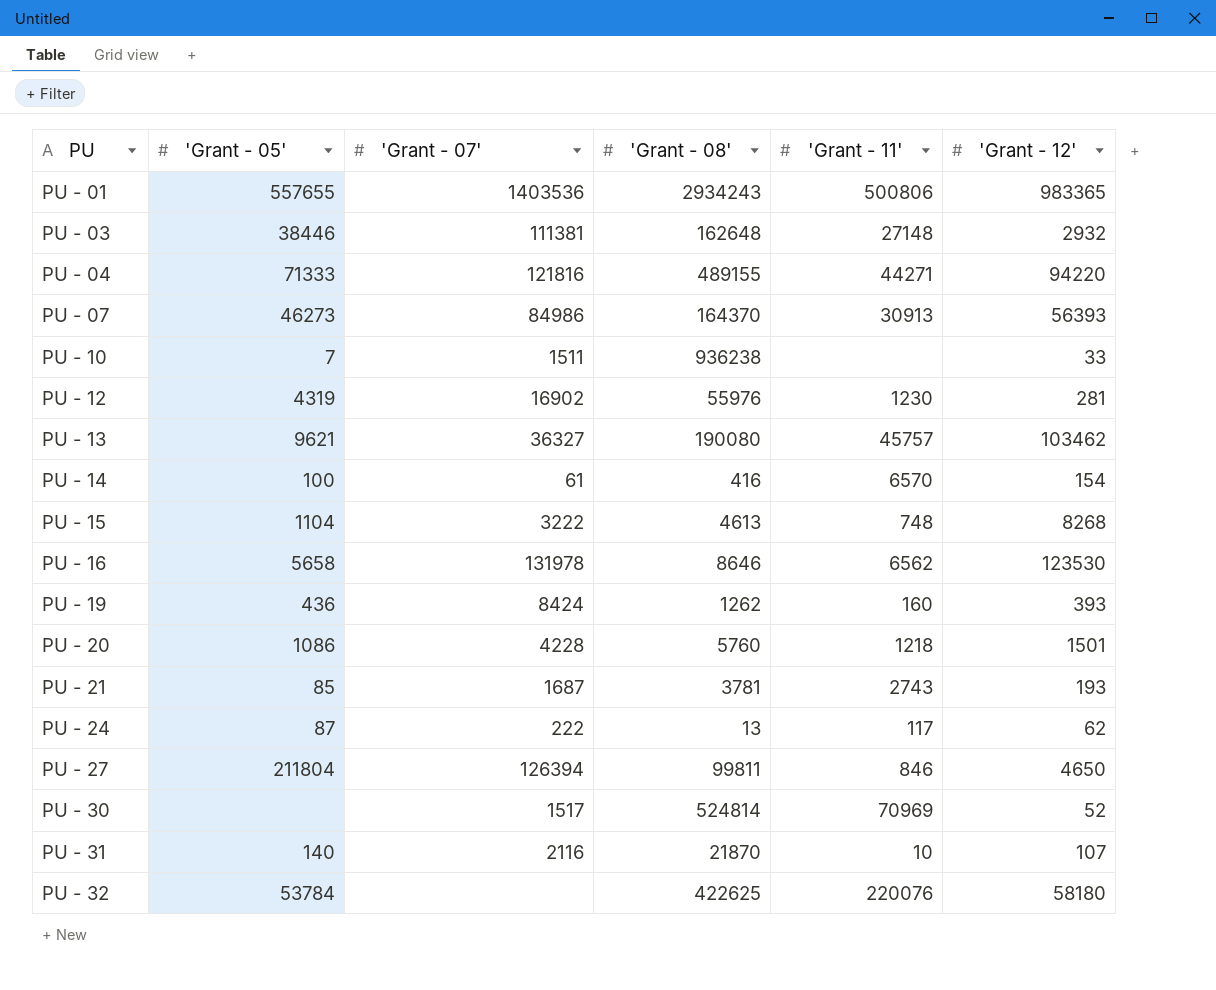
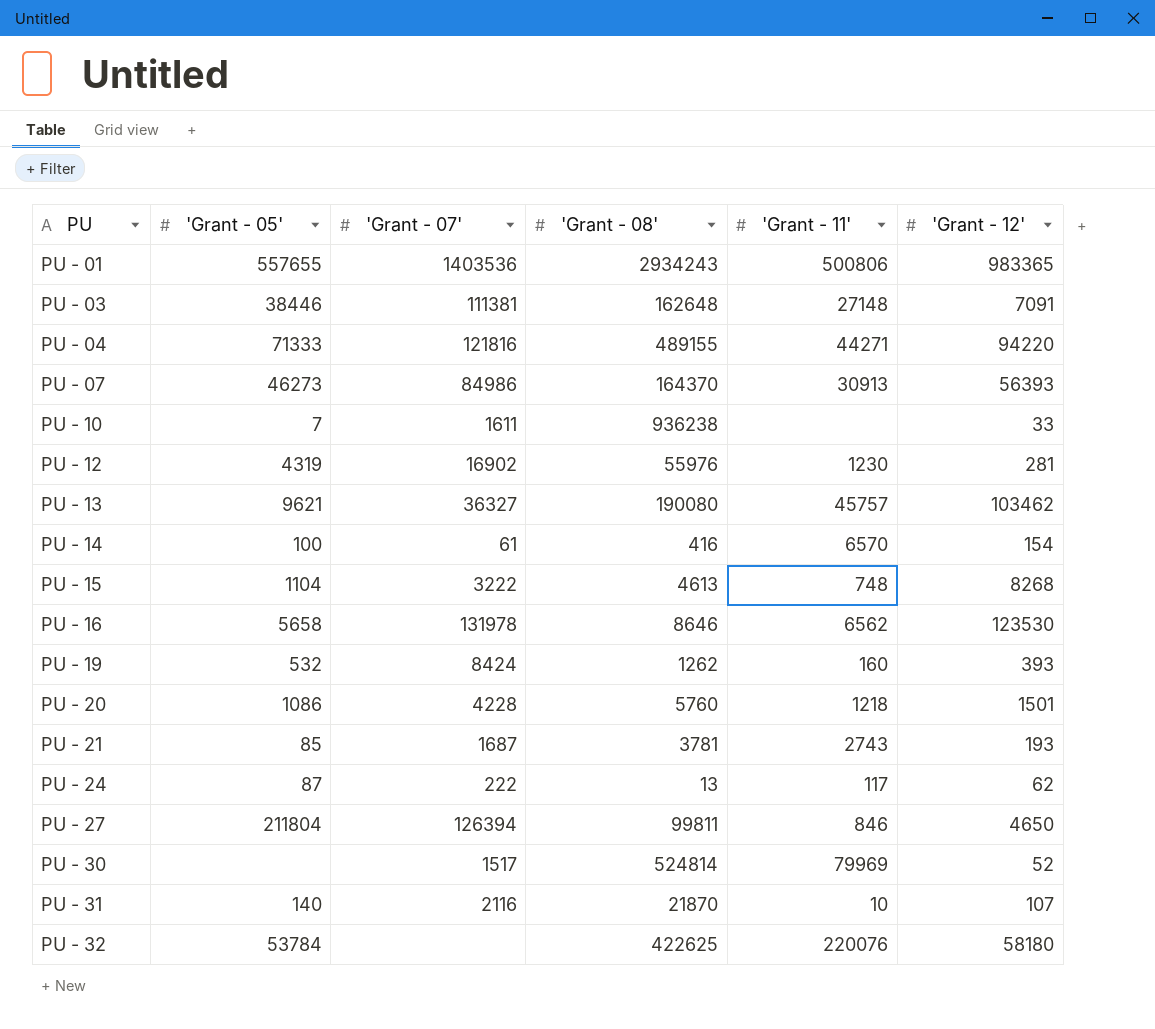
PU - 03 | 'Grant - 12': 2932 -> 7091
PU - 10 | 'Grant - 07': 1511 -> 1611
PU - 19 | 'Grant - 05': 436 -> 532
PU - 30 | 'Grant - 11': 70969 -> 79969

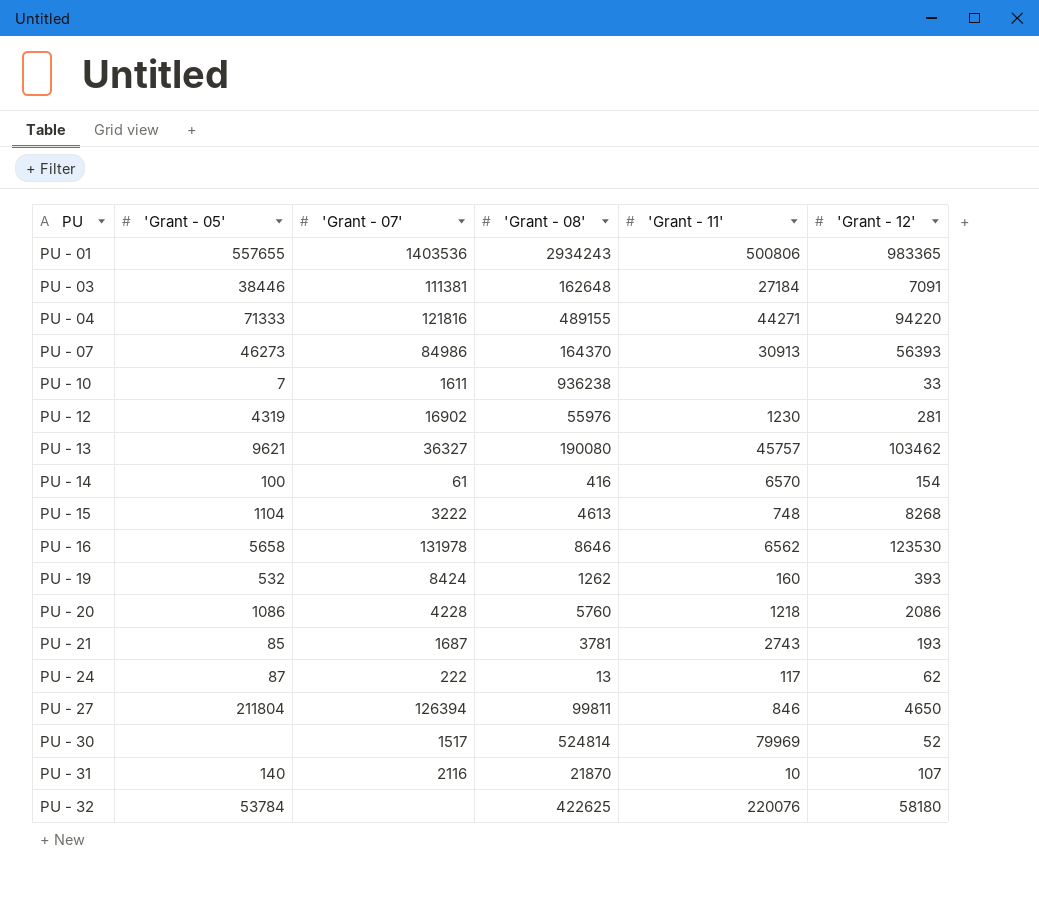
PU - 03 | 'Grant - 11': 27148 -> 27184
PU - 20 | 'Grant - 12': 1501 -> 2086

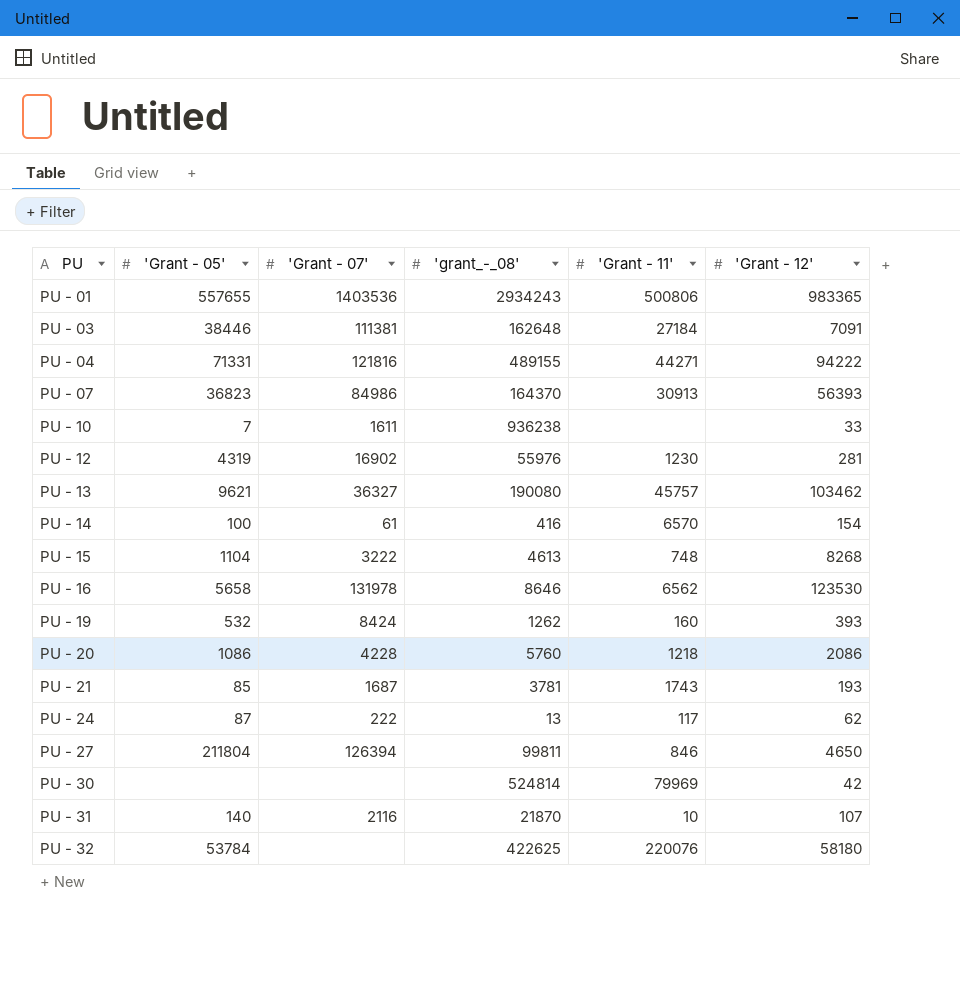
column name: 'Grant - 08' -> 'grant_-_08'
PU - 04 | 'Grant - 05': 71333 -> 71331
PU - 04 | 'Grant - 12': 94220 -> 94222
PU - 07 | 'Grant - 05': 46273 -> 36823
PU - 21 | 'Grant - 11': 2743 -> 1743
PU - 30 | 'Grant - 07': 1517 -> none
PU - 30 | 'Grant - 12': 52 -> 42

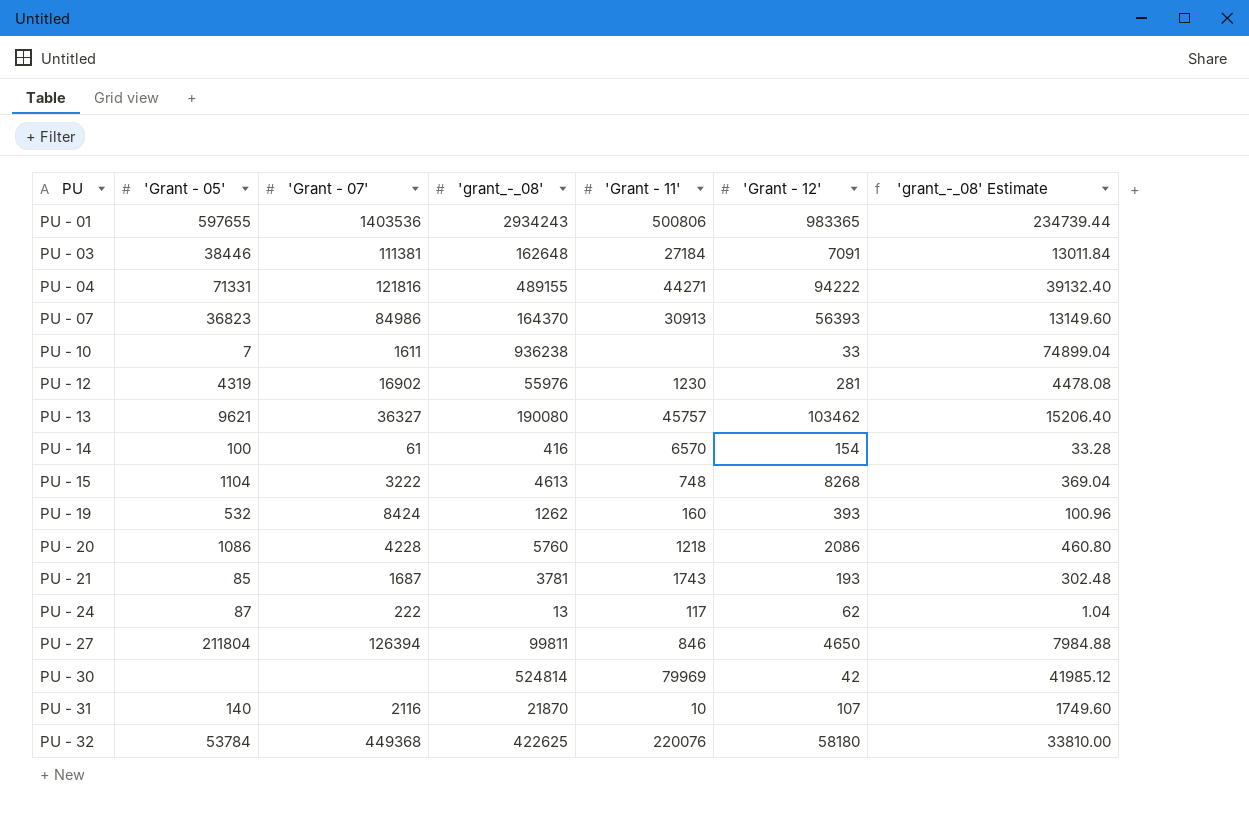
column 'grant_-_08' Estimate | formula: none -> ['grant_-_08'] * 0.08
row PU - 16: 5658 | 131978 | 8646 | 6562 | 123530 -> none
PU - 01 | 'Grant - 05': 557655 -> 597655
PU - 32 | 'Grant - 07': none -> 449368

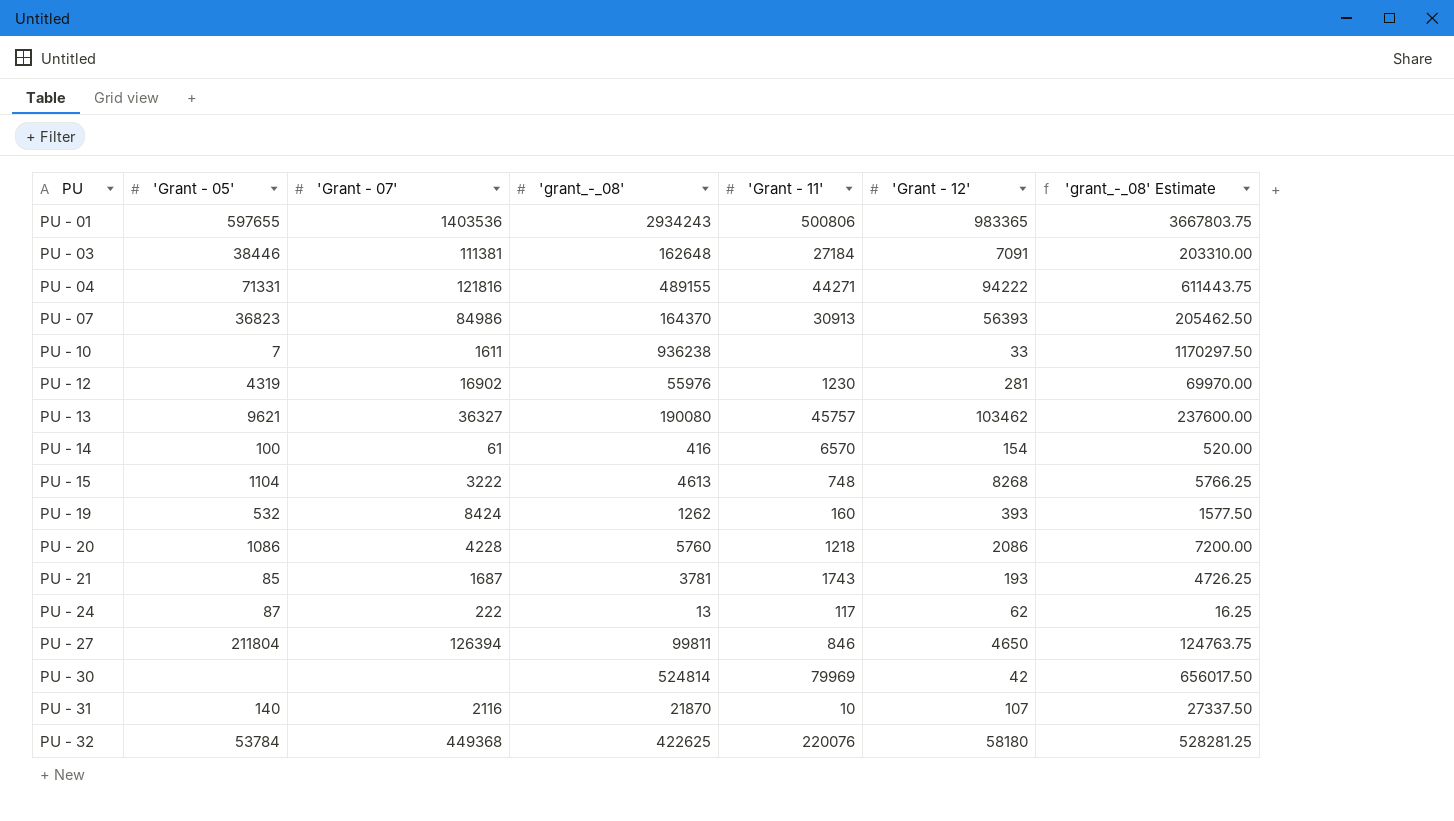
column 'grant_-_08' Estimate | formula: ['grant_-_08'] * 0.08 -> ['grant_-_08'] * 1.25

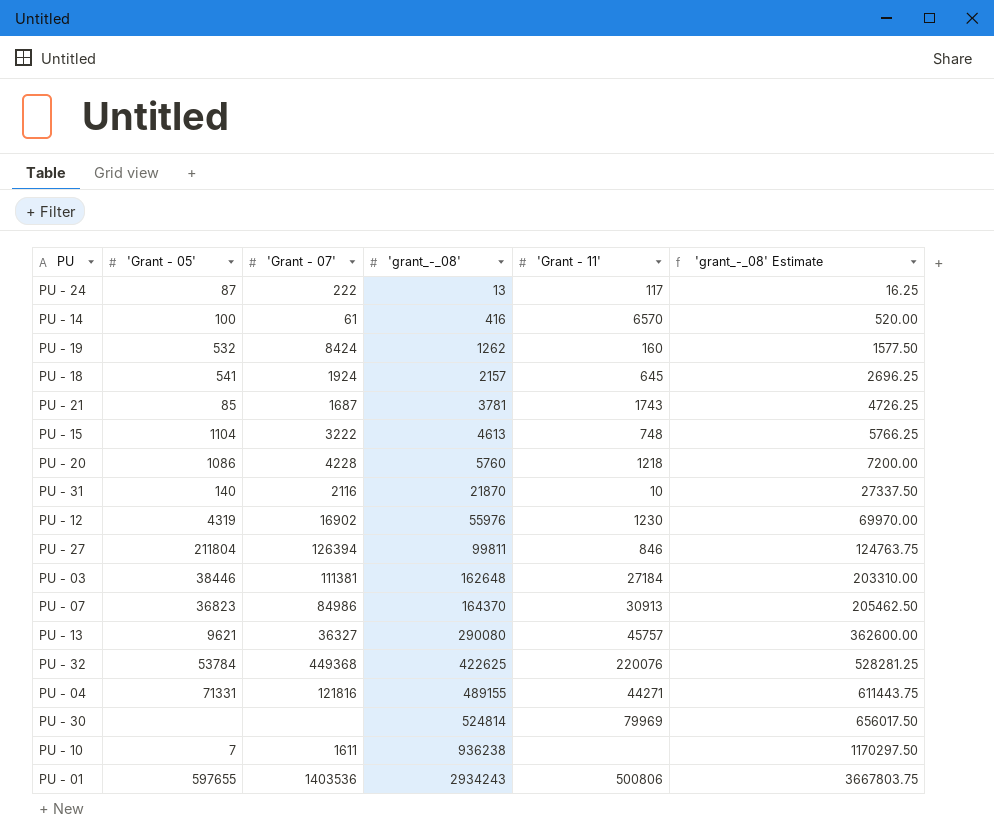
row order: PU ascending -> 'grant_-_08' ascending
column 'Grant - 12' | position: 6 -> none
row PU - 18: none -> 541 | 1924 | 2157 | 645 | 2696.25
PU - 13 | 'grant_-_08': 190080 -> 290080
PU - 13 | 'grant_-_08' Estimate: 237600.00 -> 362600.00

